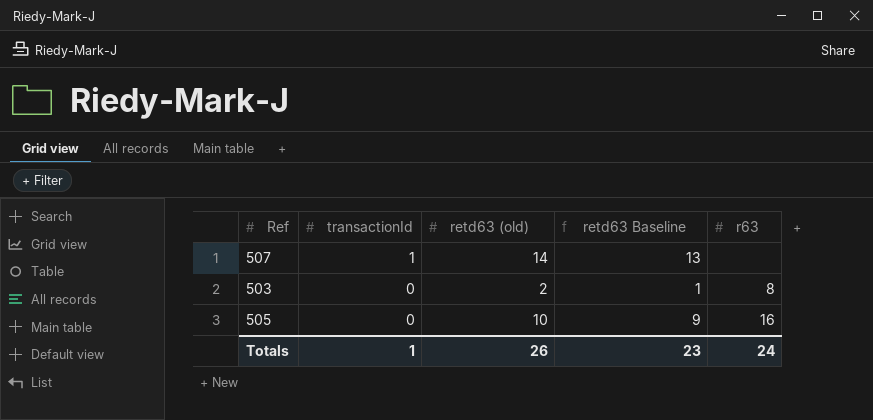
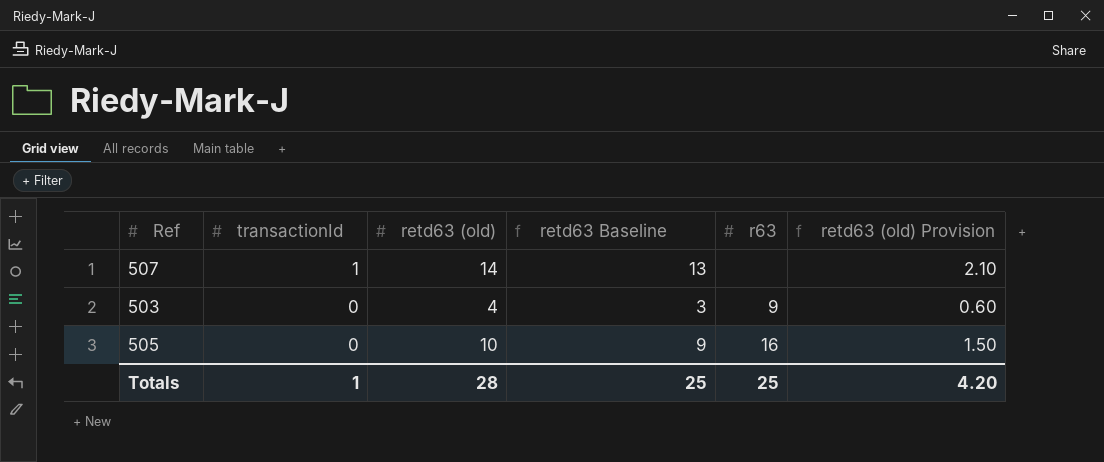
column retd63 (old) Provision | formula: none -> [retd63 (old)] * 0.15
503 | retd63 (old): 2 -> 4
503 | retd63 Baseline: 1 -> 3
503 | r63: 8 -> 9
Totals | retd63 (old): 26 -> 28
Totals | retd63 Baseline: 23 -> 25
Totals | r63: 24 -> 25

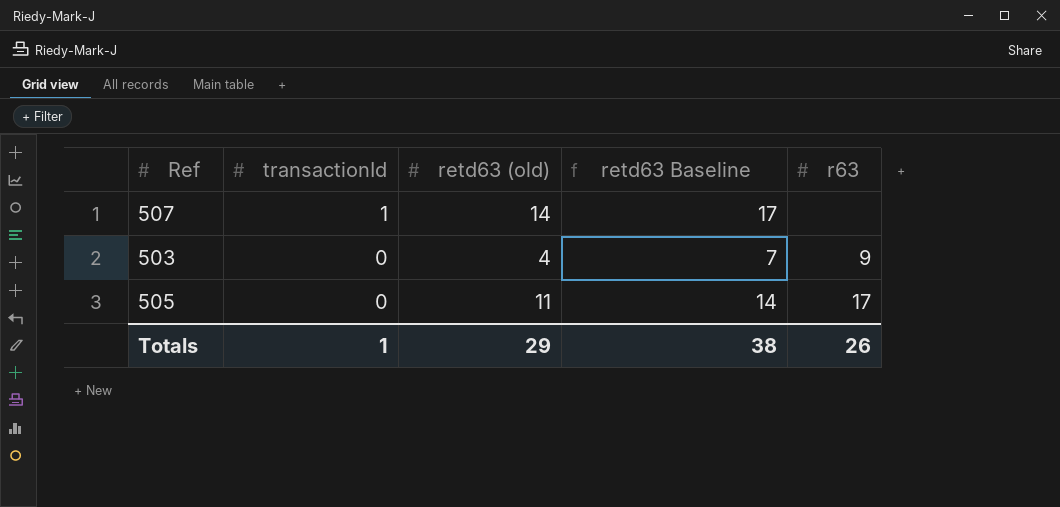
column retd63 (old) Provision | formula: [retd63 (old)] * 0.15 -> none
column retd63 Baseline | formula: [retd63 (old)] - 1 -> [retd63 (old)] + 3
505 | retd63 (old): 10 -> 11
505 | r63: 16 -> 17
Totals | retd63 (old): 28 -> 29
Totals | retd63 Baseline: 25 -> 38
Totals | r63: 25 -> 26

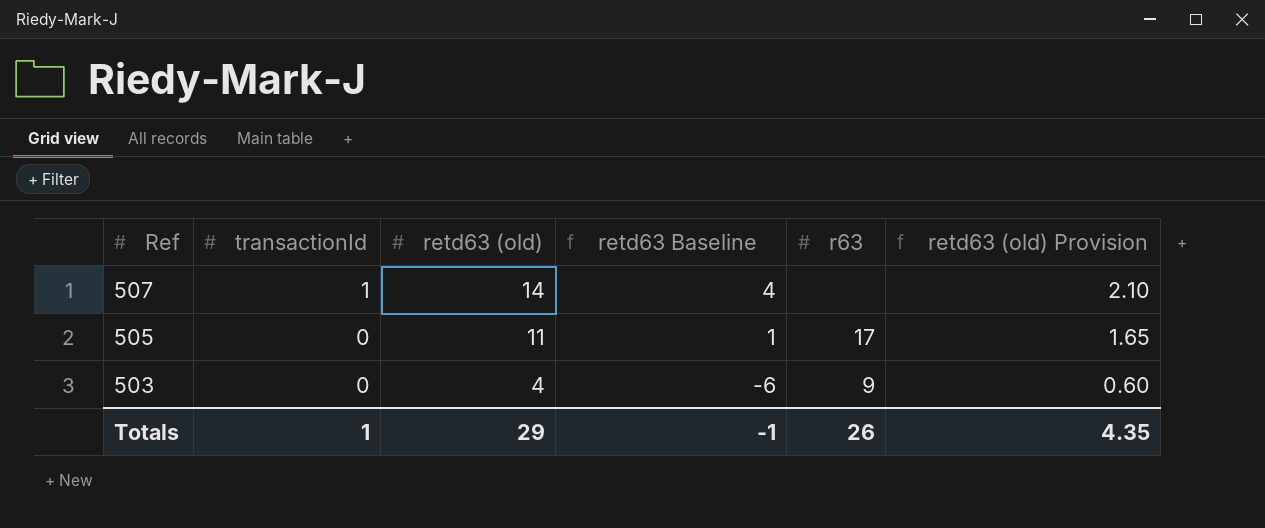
row order: transactionId descending -> Ref descending
column retd63 Baseline | formula: [retd63 (old)] + 3 -> [retd63 (old)] - 10
column retd63 (old) Provision | formula: none -> [retd63 (old)] * 0.15
Totals | retd63 Baseline: 38 -> -1

